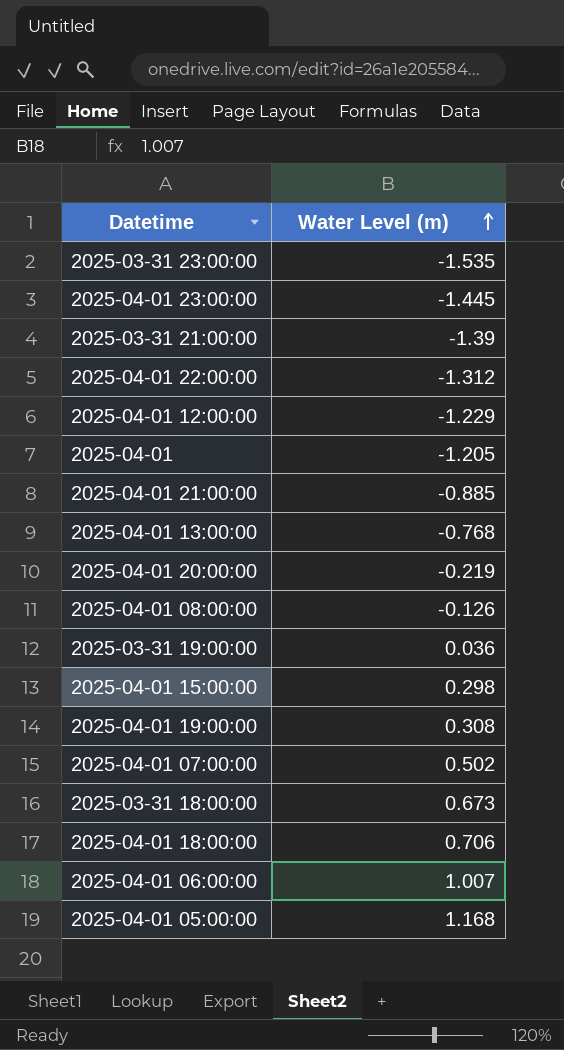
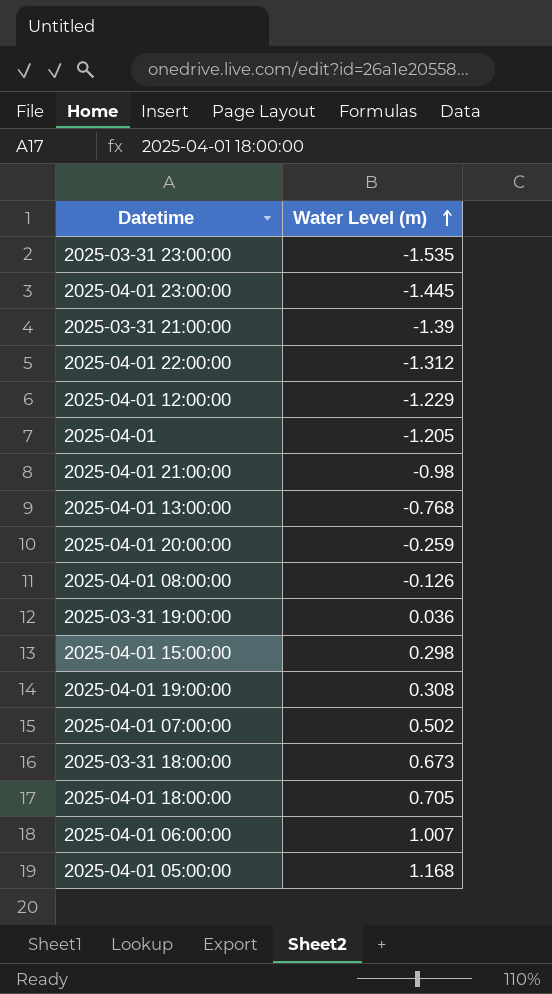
2025-04-01 21:00:00 | Water Level (m): -0.885 -> -0.98
2025-04-01 20:00:00 | Water Level (m): -0.219 -> -0.259
2025-04-01 18:00:00 | Water Level (m): 0.706 -> 0.705

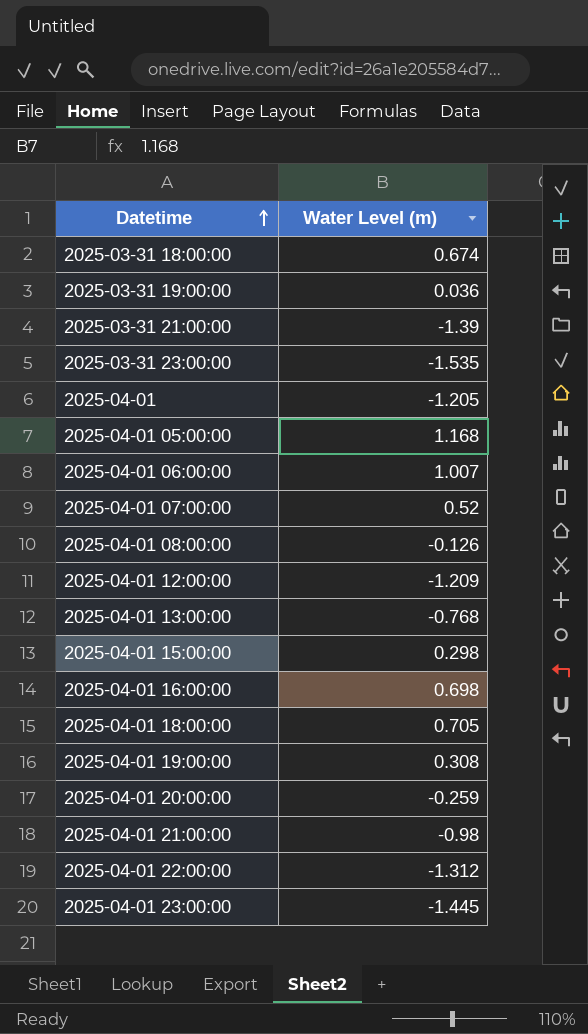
row order: Water Level (m) ascending -> Datetime ascending
2025-03-31 18:00:00 | Water Level (m): 0.673 -> 0.674
2025-04-01 07:00:00 | Water Level (m): 0.502 -> 0.52
2025-04-01 12:00:00 | Water Level (m): -1.229 -> -1.209
row 2025-04-01 16:00:00: none -> 0.698

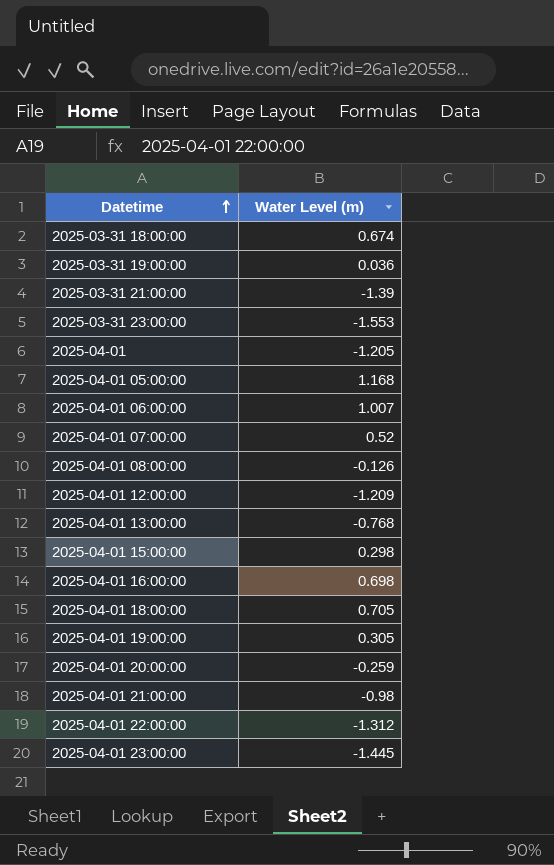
2025-03-31 23:00:00 | Water Level (m): -1.535 -> -1.553
2025-04-01 19:00:00 | Water Level (m): 0.308 -> 0.305

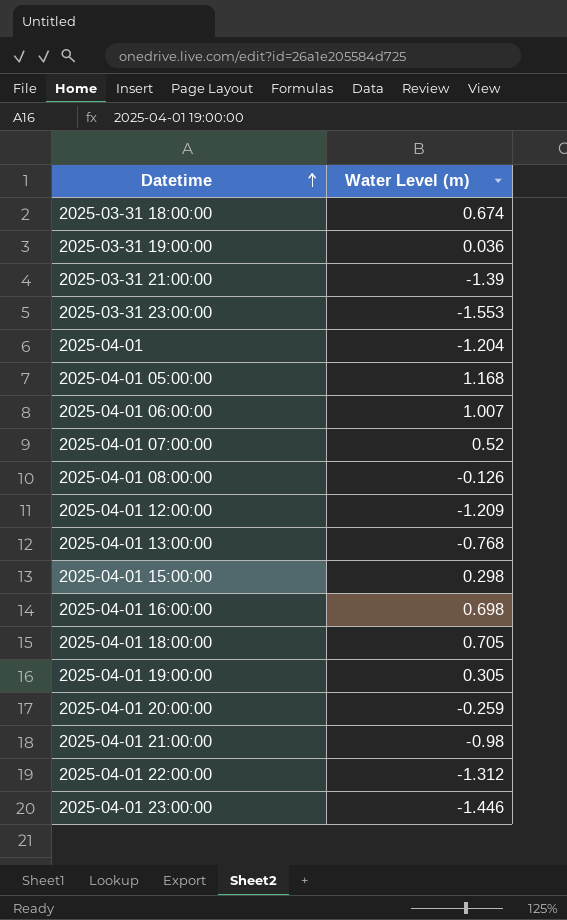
2025-04-01 | Water Level (m): -1.205 -> -1.204
2025-04-01 23:00:00 | Water Level (m): -1.445 -> -1.446

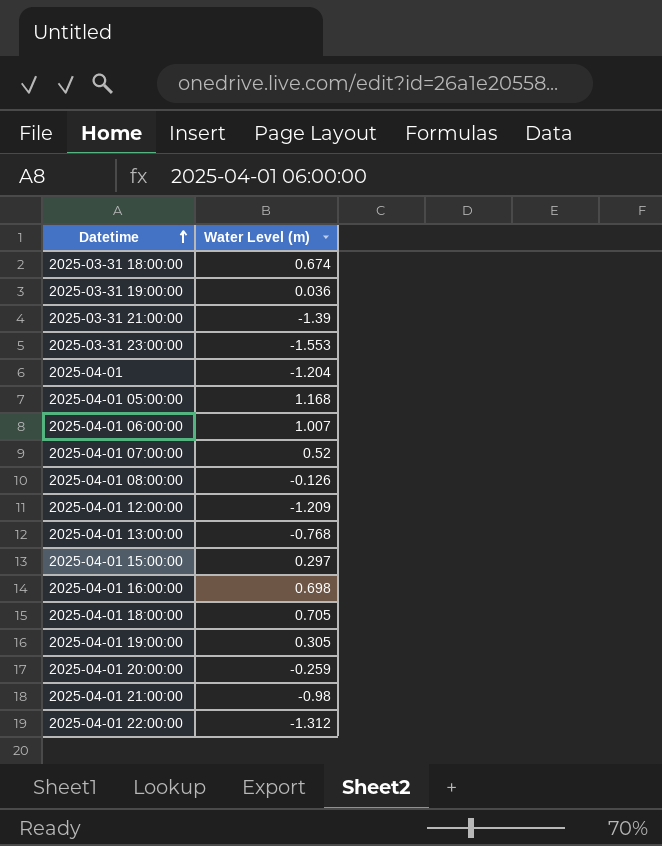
row 2025-04-01 23:00:00: -1.446 -> none
2025-04-01 15:00:00 | Water Level (m): 0.298 -> 0.297

